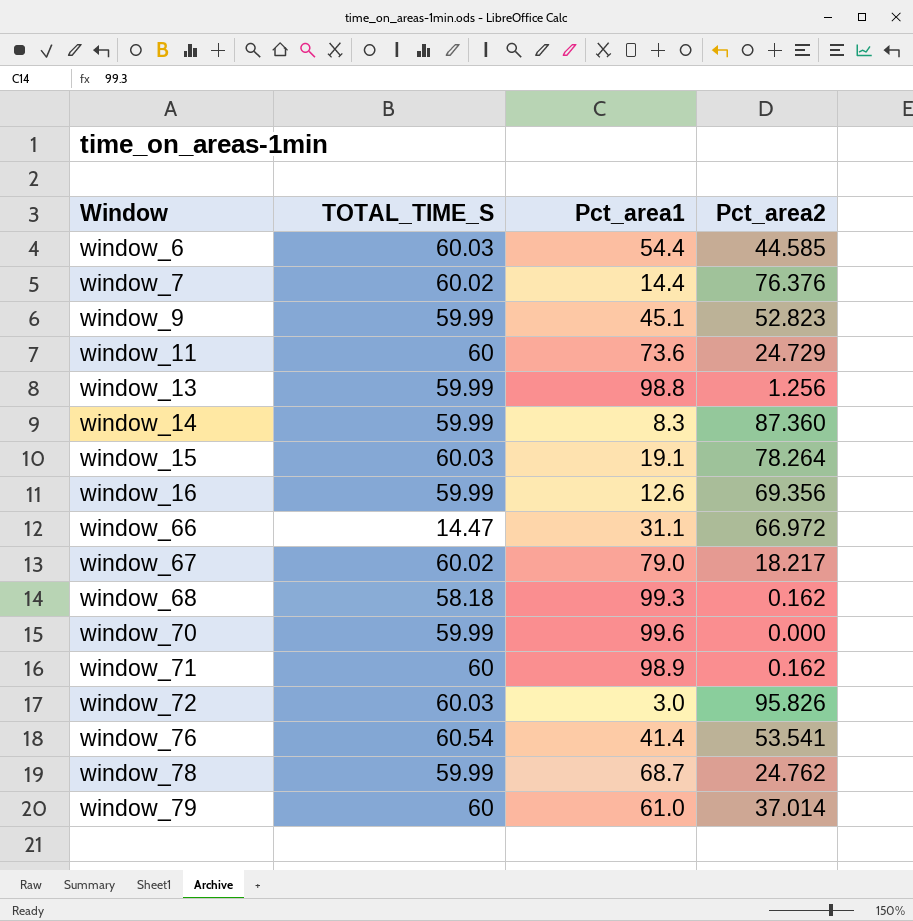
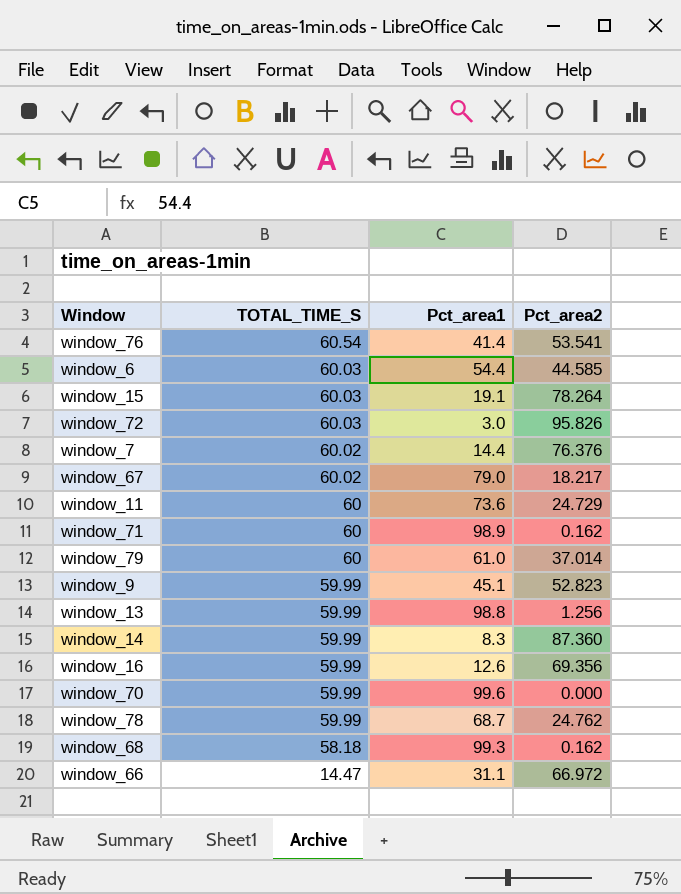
row order: Window ascending -> TOTAL_TIME_S descending

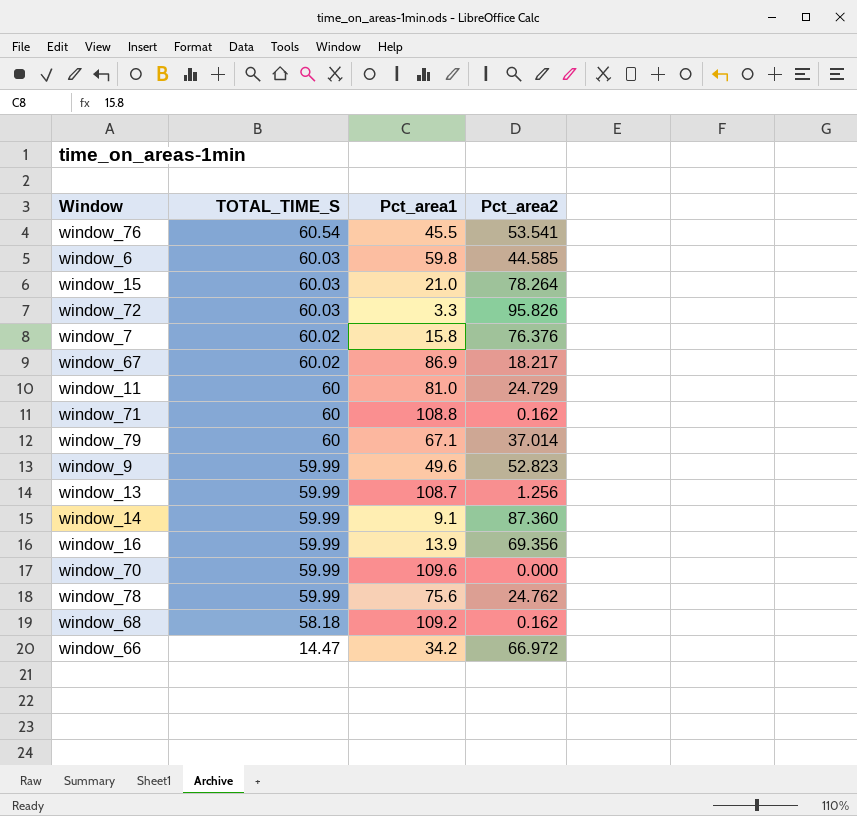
window_76 | Pct_area1: 41.4 -> 45.5
window_6 | Pct_area1: 54.4 -> 59.8
window_15 | Pct_area1: 19.1 -> 21.0
window_72 | Pct_area1: 3.0 -> 3.3
window_7 | Pct_area1: 14.4 -> 15.8
window_67 | Pct_area1: 79.0 -> 86.9
window_11 | Pct_area1: 73.6 -> 81.0
window_71 | Pct_area1: 98.9 -> 108.8
window_79 | Pct_area1: 61.0 -> 67.1
window_9 | Pct_area1: 45.1 -> 49.6
window_13 | Pct_area1: 98.8 -> 108.7
window_14 | Pct_area1: 8.3 -> 9.1
window_16 | Pct_area1: 12.6 -> 13.9
window_70 | Pct_area1: 99.6 -> 109.6
window_78 | Pct_area1: 68.7 -> 75.6
window_68 | Pct_area1: 99.3 -> 109.2
window_66 | Pct_area1: 31.1 -> 34.2

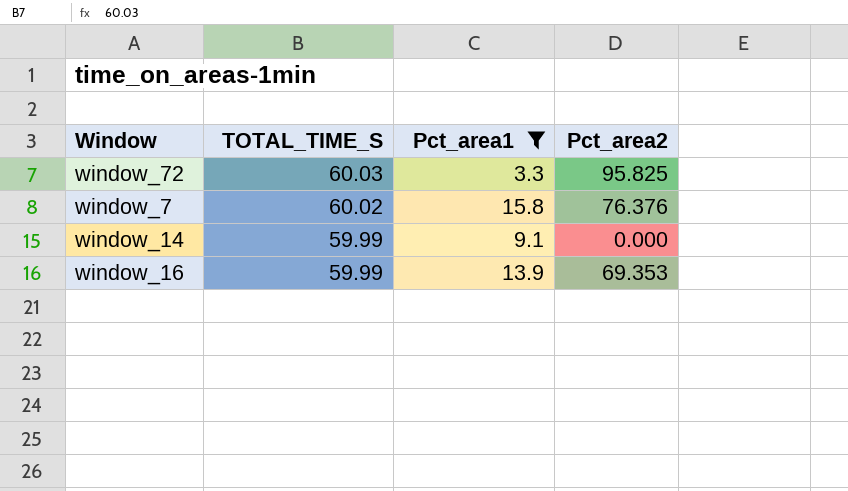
filter: none -> Pct_area1 <= 15.8
window_72 | Pct_area2: 95.826 -> 95.825
window_14 | Pct_area2: 87.360 -> 0.000
window_16 | Pct_area2: 69.356 -> 69.353

